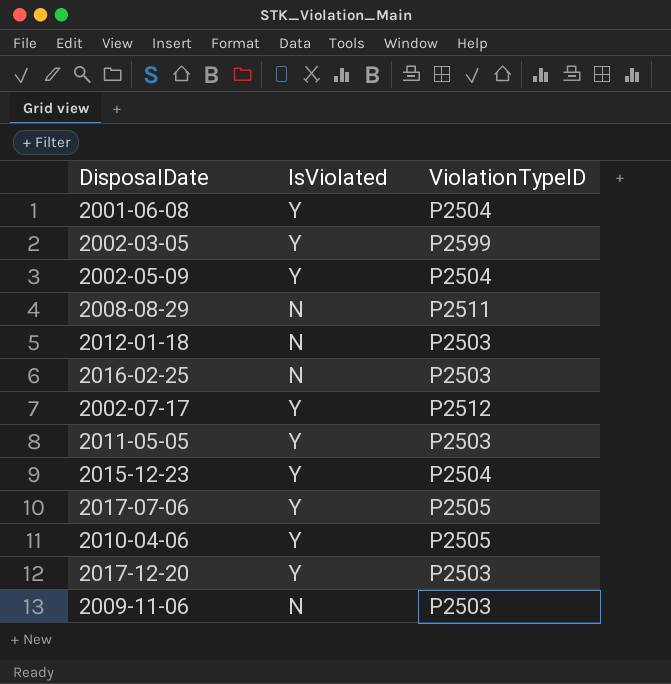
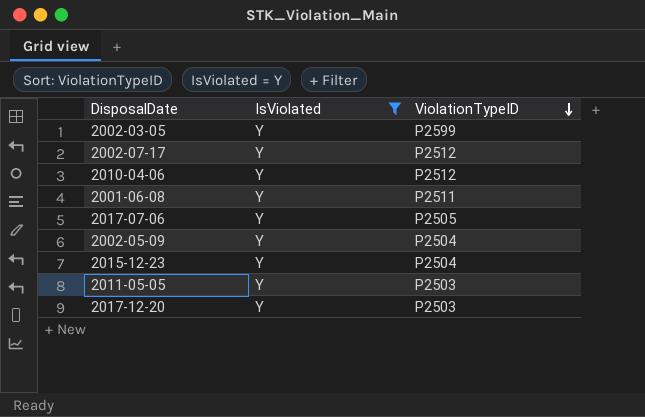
filter: none -> IsViolated = Y
row order: none -> ViolationTypeID descending
2010-04-06 | ViolationTypeID: P2505 -> P2512
2001-06-08 | ViolationTypeID: P2504 -> P2511

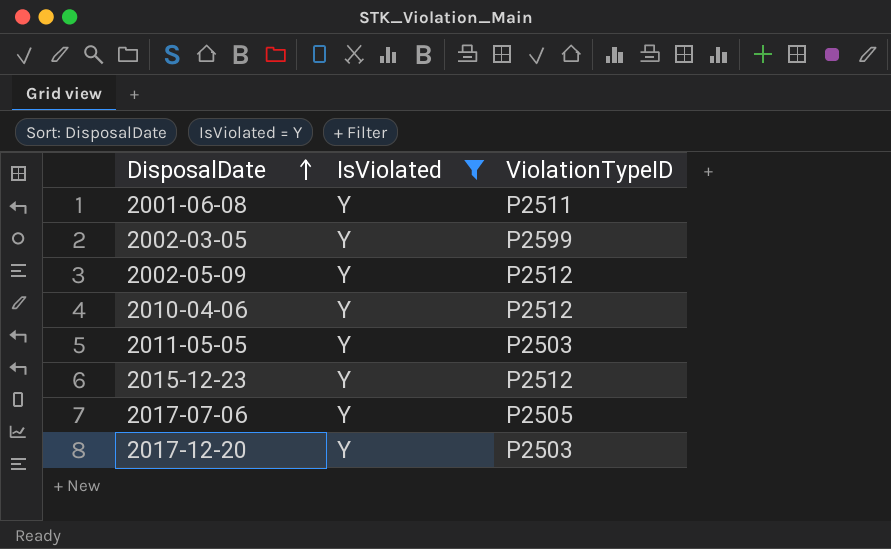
row order: ViolationTypeID descending -> DisposalDate ascending
row 2002-07-17: Y | P2512 -> none
2002-05-09 | ViolationTypeID: P2504 -> P2512
2015-12-23 | ViolationTypeID: P2504 -> P2512

